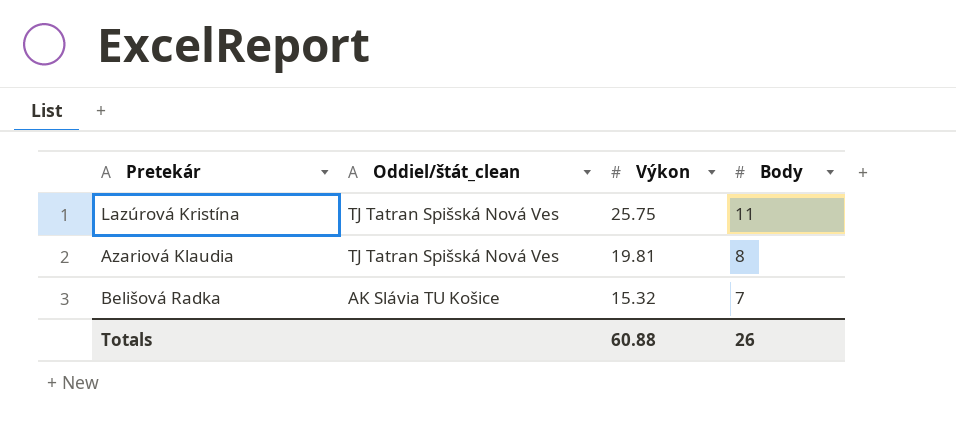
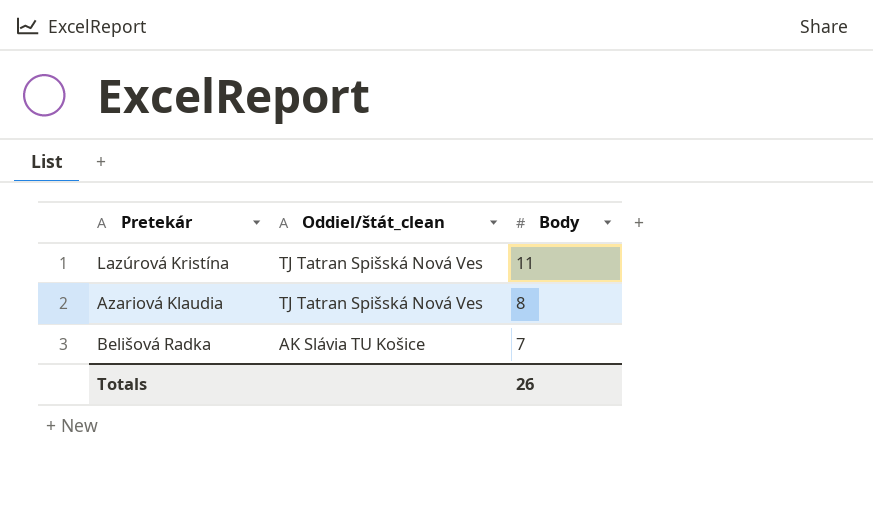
column Výkon | position: 3 -> none

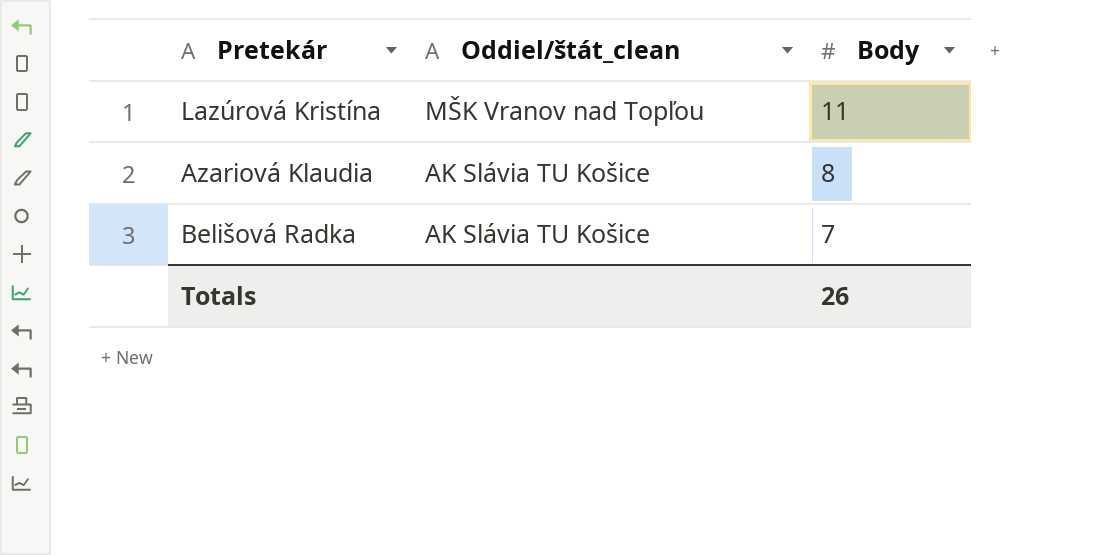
Lazúrová Kristína | Oddiel/štát_clean: TJ Tatran Spišská Nová Ves -> MŠK Vranov nad Topľou
Azariová Klaudia | Oddiel/štát_clean: TJ Tatran Spišská Nová Ves -> AK Slávia TU Košice

